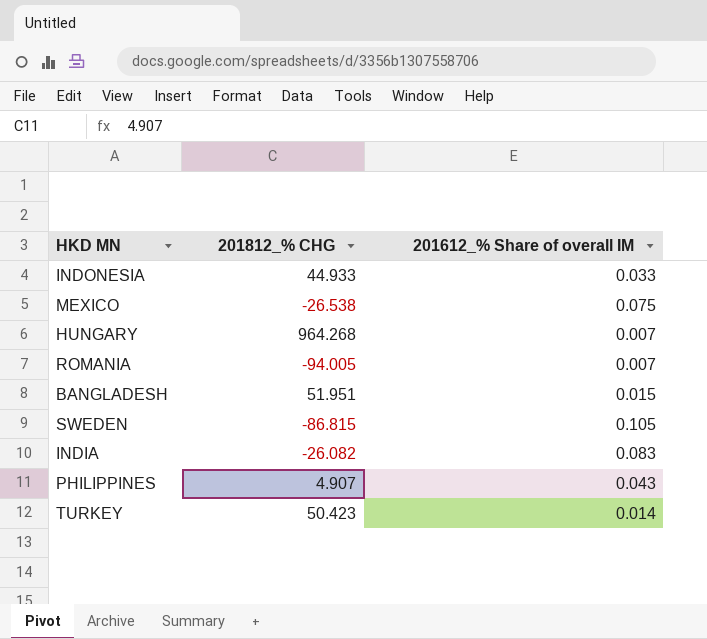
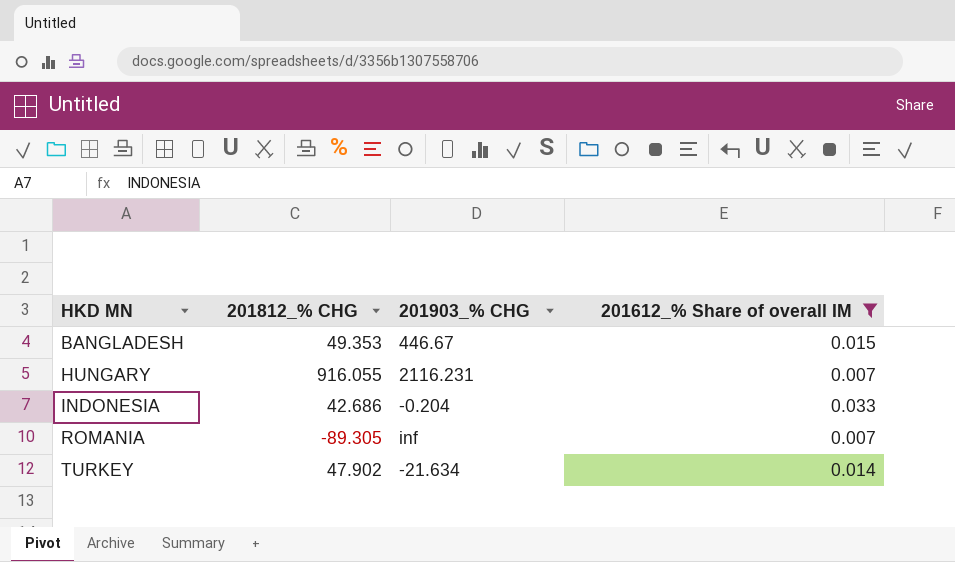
filter: none -> 201612_% Share of overall IM <= 0.033
row order: none -> HKD MN ascending
column 201903_% CHG | position: none -> 3
BANGLADESH | 201812_% CHG: 51.951 -> 49.353
HUNGARY | 201812_% CHG: 964.268 -> 916.055
INDONESIA | 201812_% CHG: 44.933 -> 42.686
ROMANIA | 201812_% CHG: -94.005 -> -89.305
TURKEY | 201812_% CHG: 50.423 -> 47.902

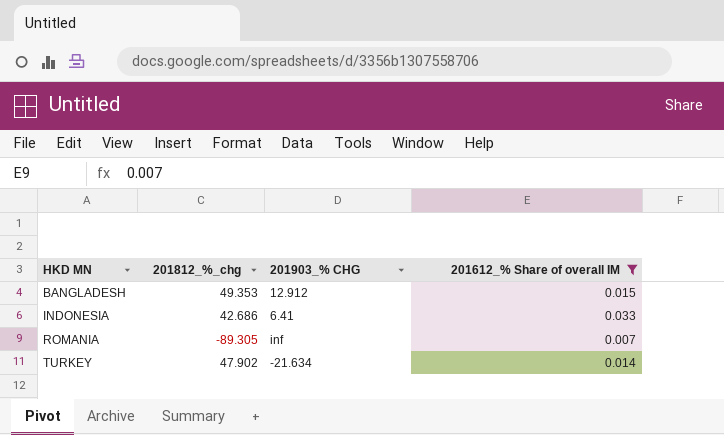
column name: 201812_% CHG -> 201812_%_chg
row HUNGARY: 916.055 | 2116.231 | 0.007 -> none
BANGLADESH | 201903_% CHG: 446.67 -> 12.912
INDONESIA | 201903_% CHG: -0.204 -> 6.41

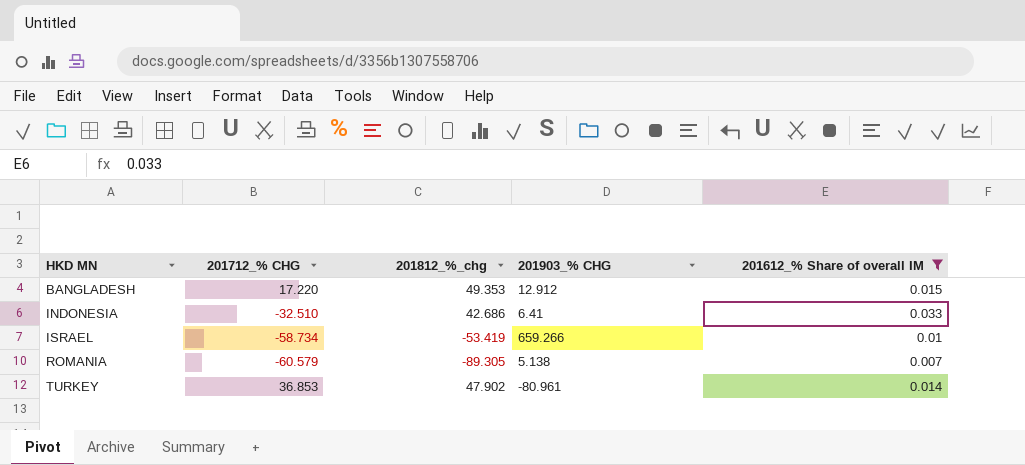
column 201712_% CHG | position: none -> 2
row ISRAEL: none -> -58.734 | -53.419 | 659.266 | 0.01
ROMANIA | 201903_% CHG: inf -> 5.138
TURKEY | 201903_% CHG: -21.634 -> -80.961

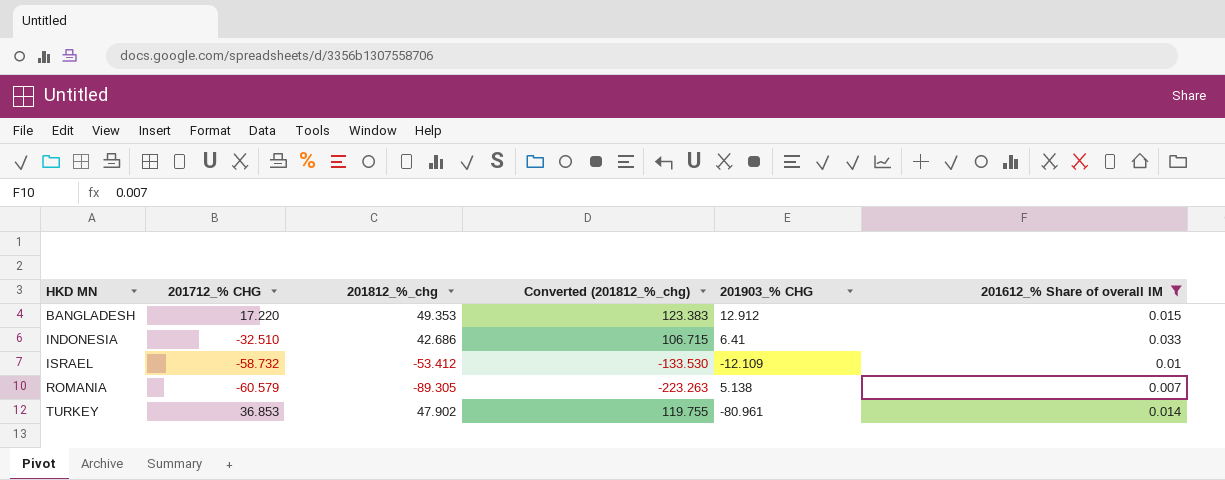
column Converted (201812_%_chg) | formula: none -> [201812_%_chg] * 2.5
ISRAEL | 201712_% CHG: -58.734 -> -58.732
ISRAEL | 201812_%_chg: -53.419 -> -53.412
ISRAEL | 201903_% CHG: 659.266 -> -12.109

